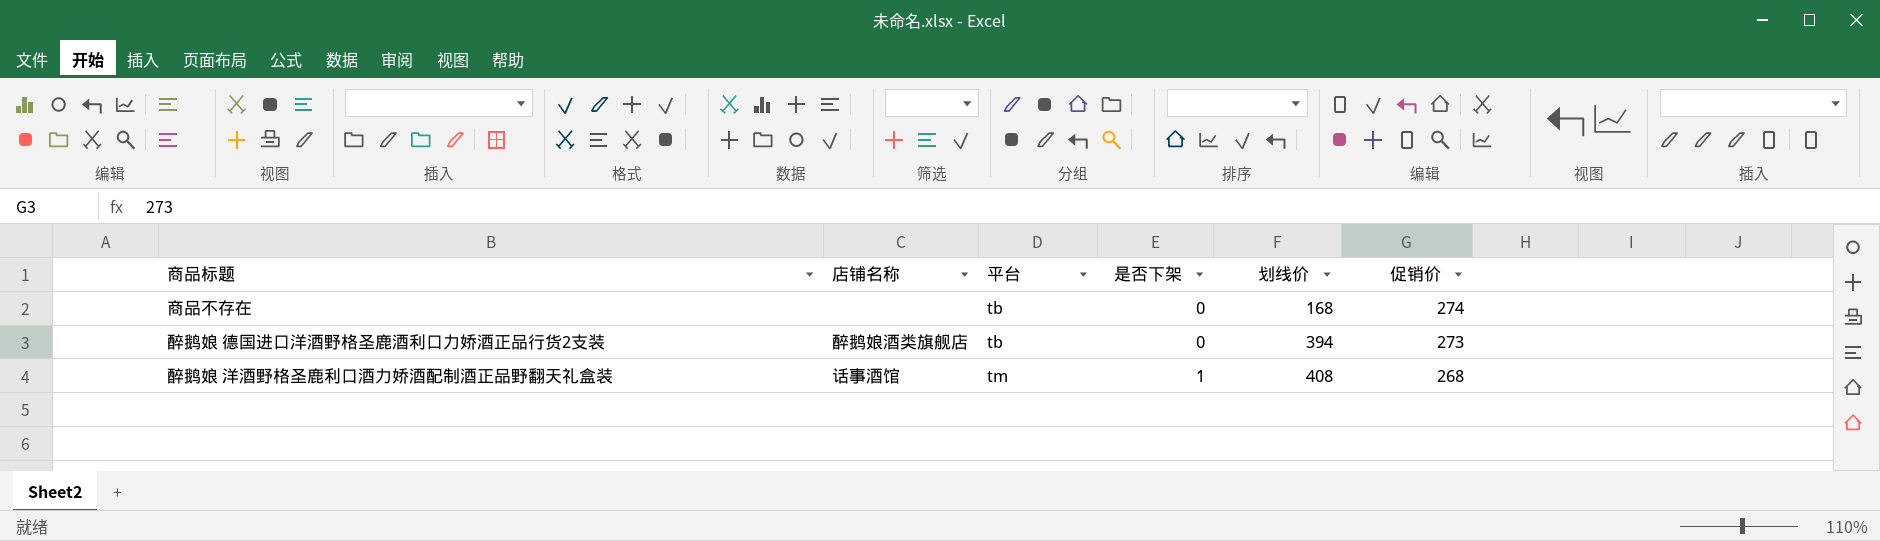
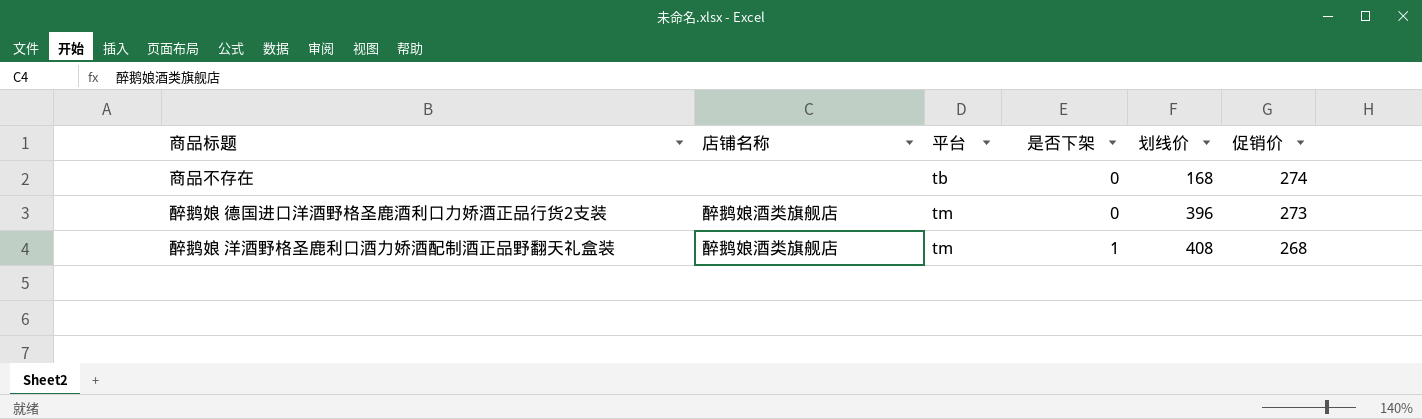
醉鹅娘 德国进口洋酒野格圣鹿酒利口力娇酒正品行货2支装 | 平台: tb -> tm
醉鹅娘 德国进口洋酒野格圣鹿酒利口力娇酒正品行货2支装 | 划线价: 394 -> 396
醉鹅娘 洋酒野格圣鹿利口酒力娇酒配制酒正品野翻天礼盒装 | 店铺名称: 话事酒馆 -> 醉鹅娘酒类旗舰店

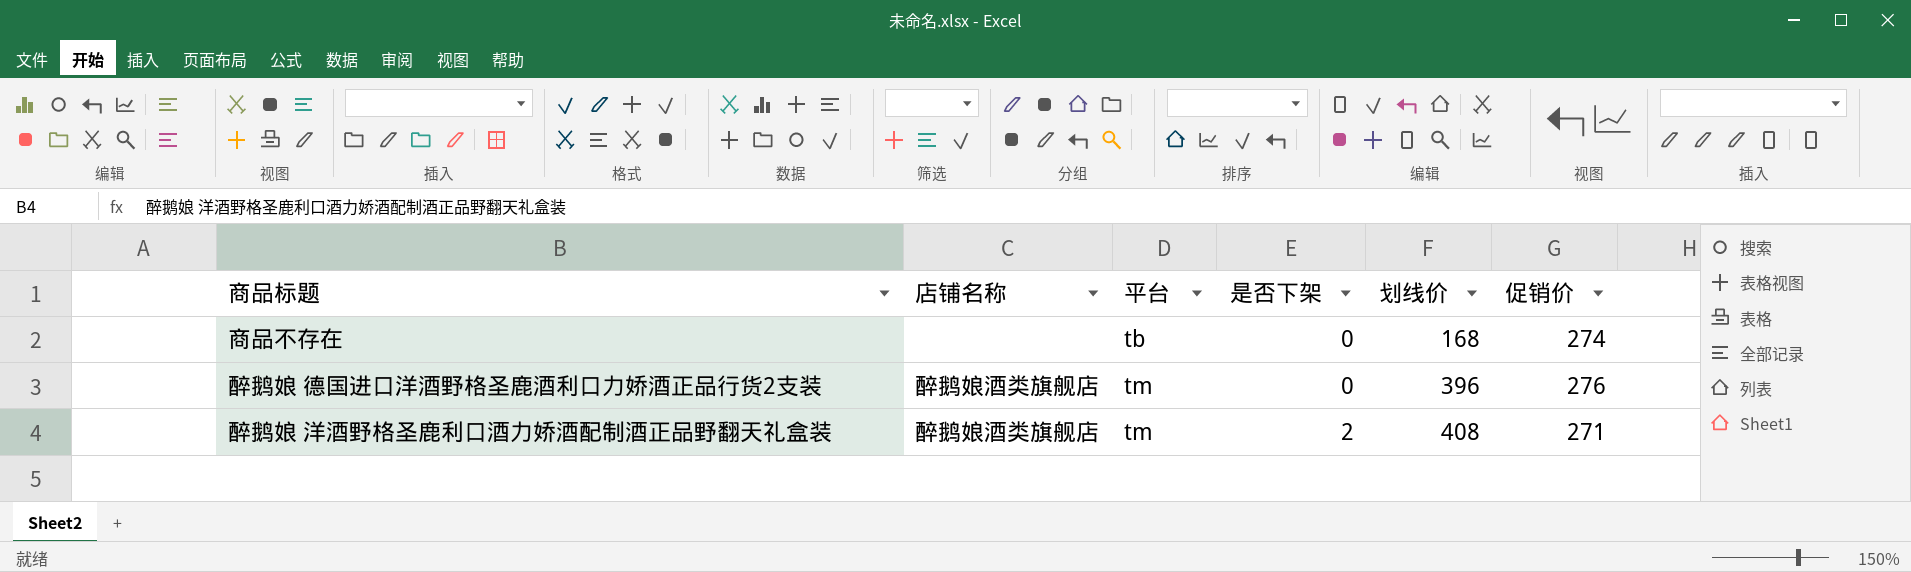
醉鹅娘 德国进口洋酒野格圣鹿酒利口力娇酒正品行货2支装 | 促销价: 273 -> 276
醉鹅娘 洋酒野格圣鹿利口酒力娇酒配制酒正品野翻天礼盒装 | 是否下架: 1 -> 2
醉鹅娘 洋酒野格圣鹿利口酒力娇酒配制酒正品野翻天礼盒装 | 促销价: 268 -> 271

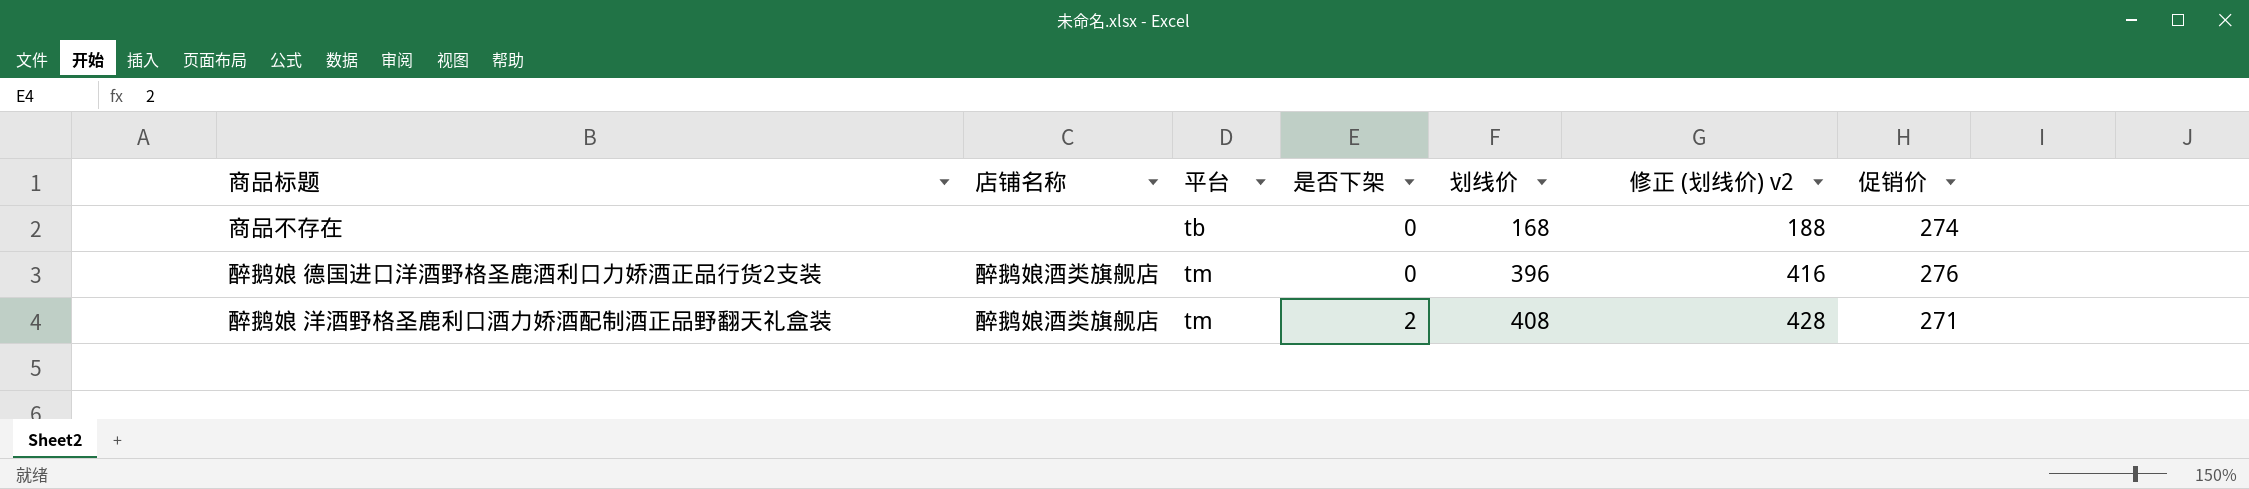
column 修正 (划线价) v2 | formula: none -> [划线价] + 20

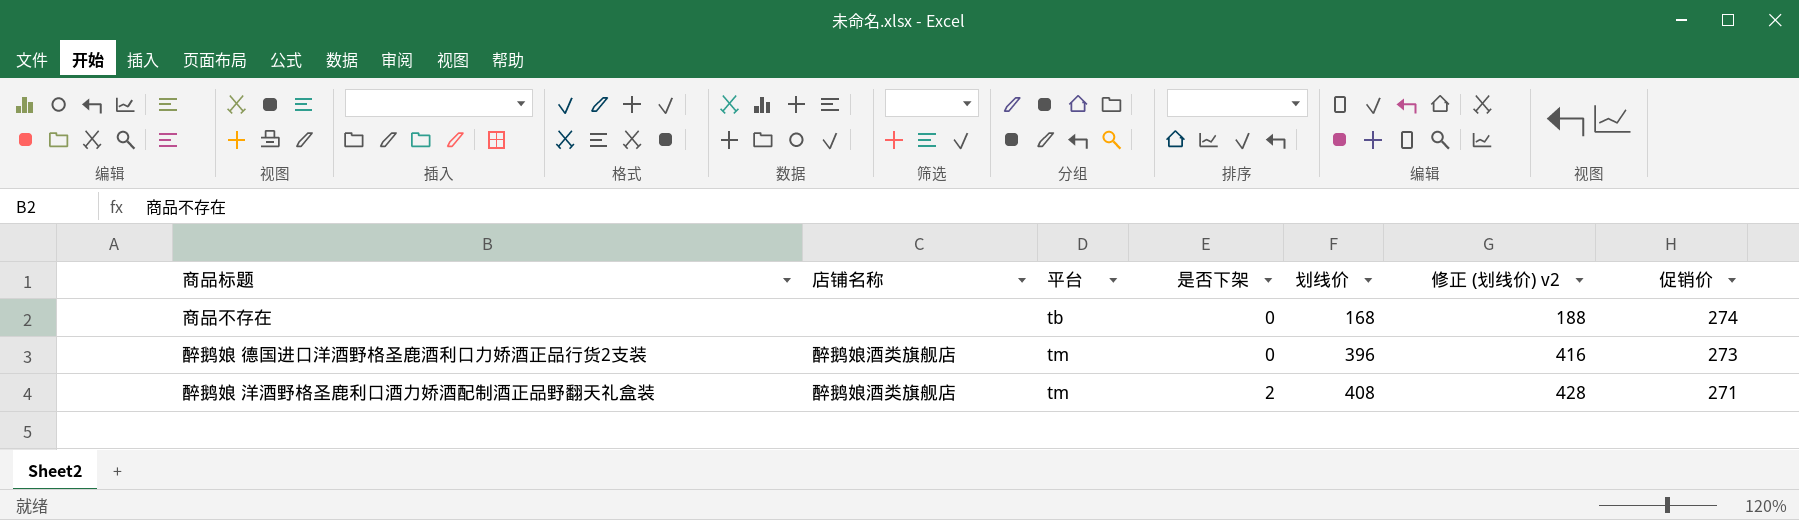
醉鹅娘 德国进口洋酒野格圣鹿酒利口力娇酒正品行货2支装 | 促销价: 276 -> 273

